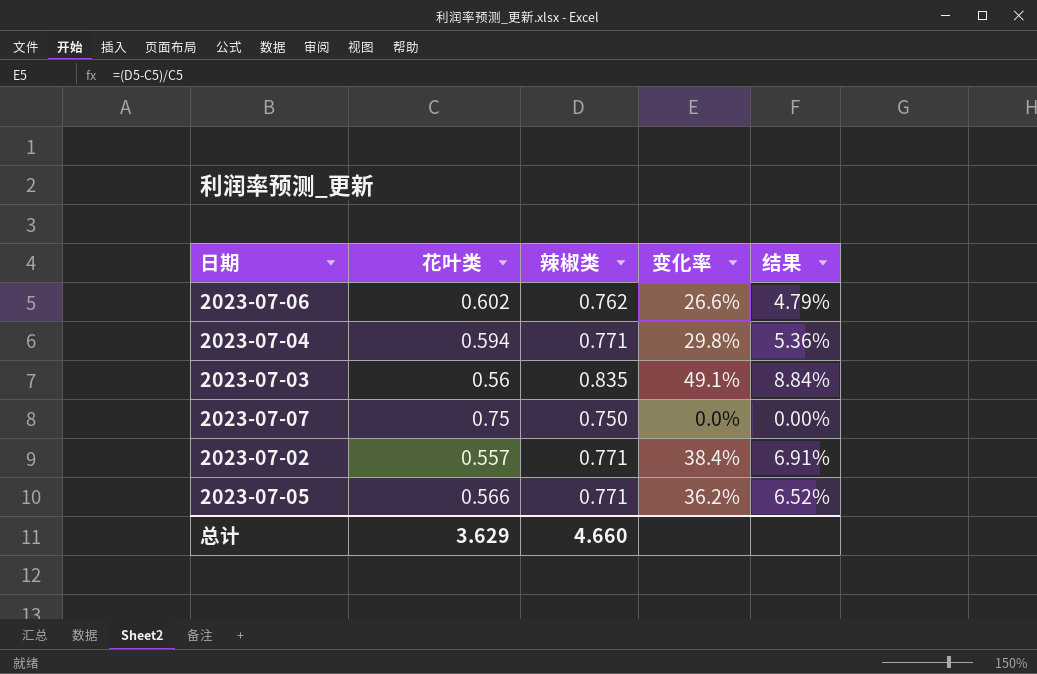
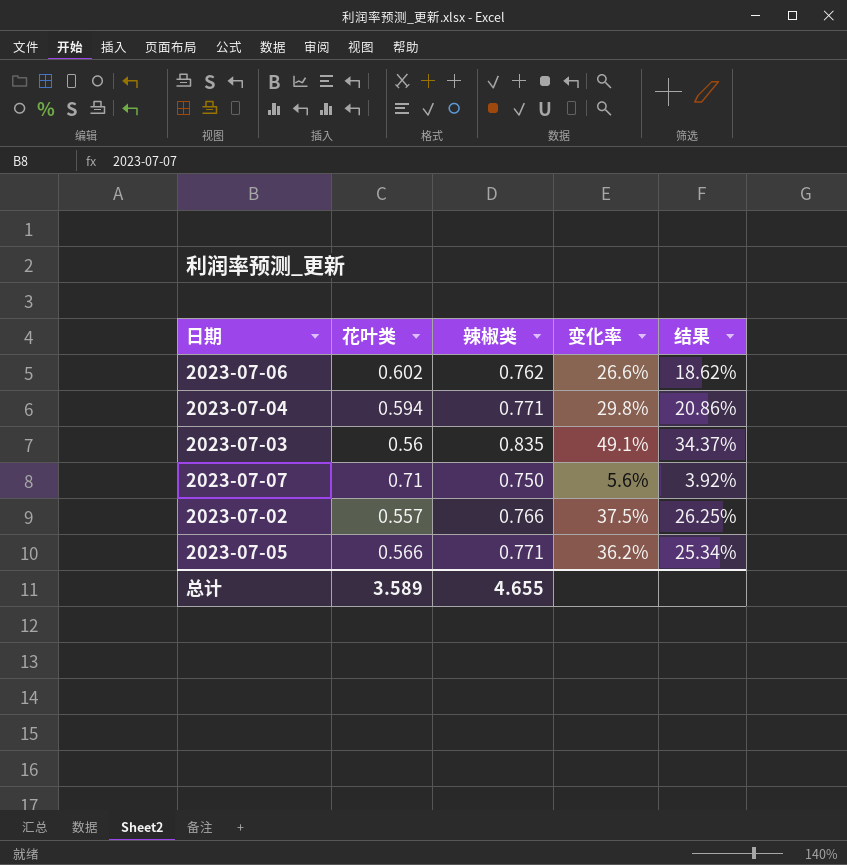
column 结果 | formula: [变化率] * 0.18 -> [变化率] * 0.7
2023-07-07 | 花叶类: 0.75 -> 0.71
2023-07-07 | 变化率: 0.0% -> 5.6%
2023-07-02 | 辣椒类: 0.771 -> 0.766
2023-07-02 | 变化率: 38.4% -> 37.5%
总计 | 花叶类: 3.629 -> 3.589
总计 | 辣椒类: 4.660 -> 4.655

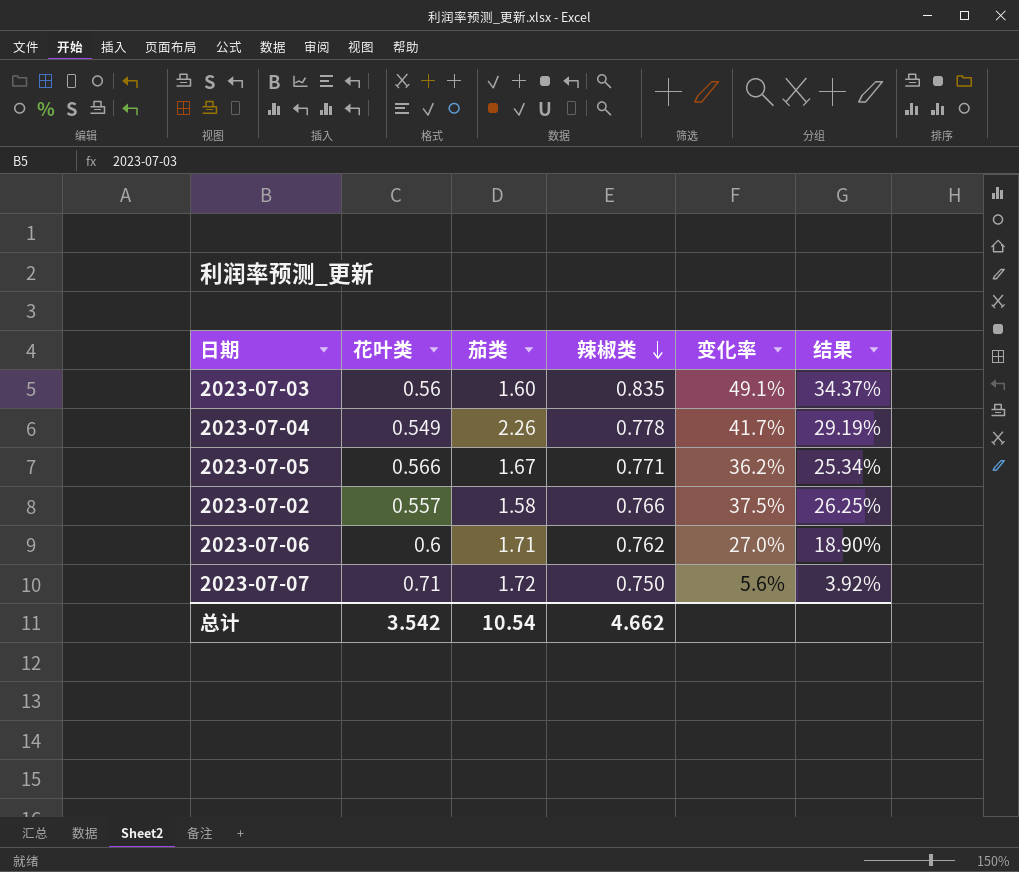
row order: none -> 辣椒类 descending
column 茄类 | position: none -> 3
2023-07-04 | 花叶类: 0.594 -> 0.549
2023-07-04 | 辣椒类: 0.771 -> 0.778
2023-07-04 | 变化率: 29.8% -> 41.7%
2023-07-04 | 结果: 20.86% -> 29.19%
2023-07-06 | 花叶类: 0.602 -> 0.6
2023-07-06 | 变化率: 26.6% -> 27.0%
2023-07-06 | 结果: 18.62% -> 18.90%
总计 | 花叶类: 3.589 -> 3.542
总计 | 辣椒类: 4.655 -> 4.662

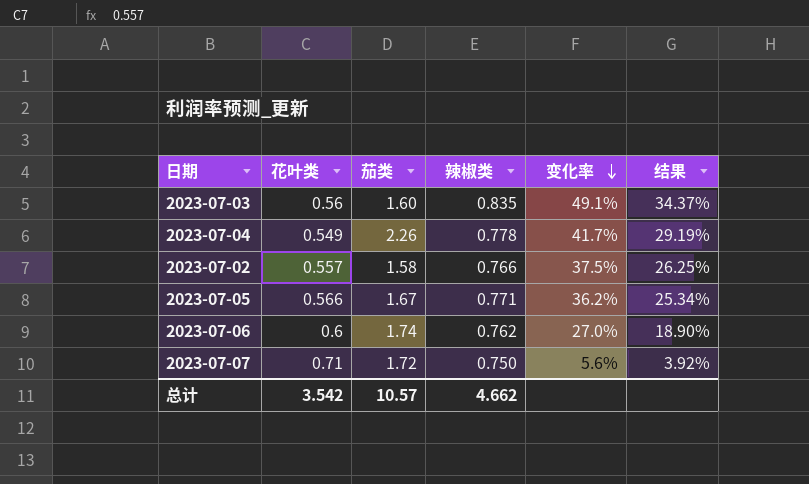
row order: 辣椒类 descending -> 变化率 descending
2023-07-06 | 茄类: 1.71 -> 1.74
总计 | 茄类: 10.54 -> 10.57

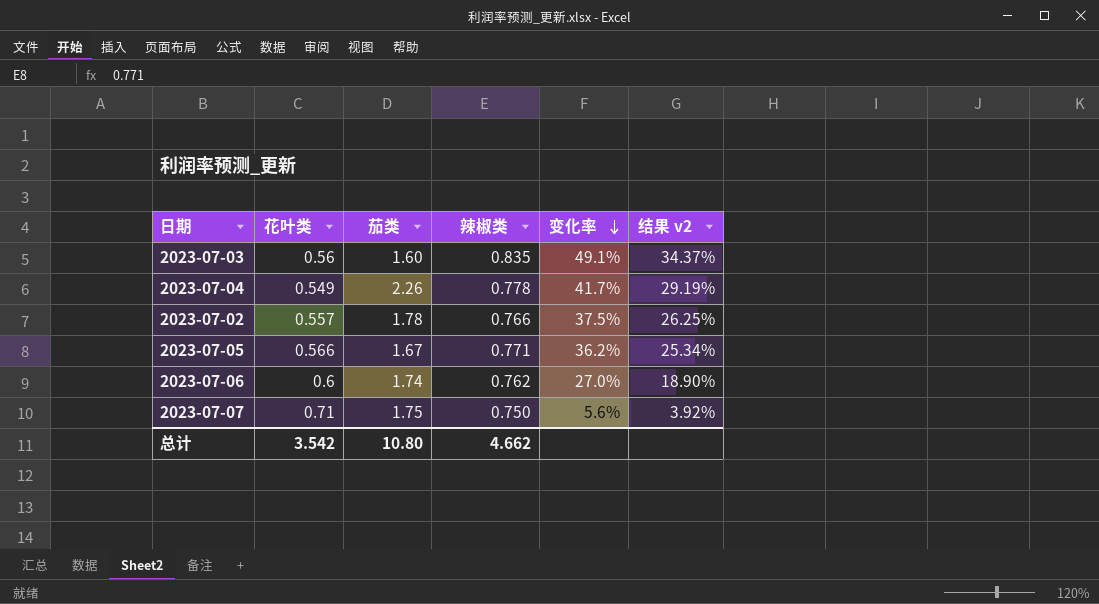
column name: 结果 -> 结果 v2
2023-07-02 | 茄类: 1.58 -> 1.78
2023-07-07 | 茄类: 1.72 -> 1.75
总计 | 茄类: 10.57 -> 10.80

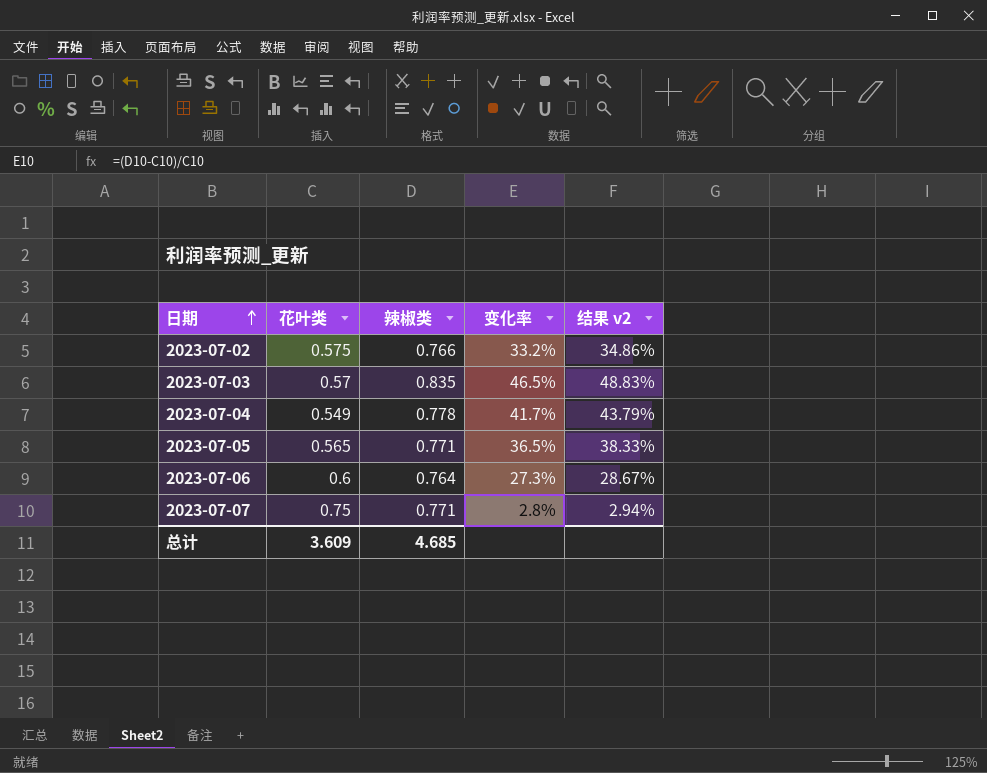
row order: 变化率 descending -> 日期 ascending
column 茄类 | position: 3 -> none
column 结果 v2 | formula: [变化率] * 0.7 -> [变化率] * 1.05
2023-07-02 | 花叶类: 0.557 -> 0.575
2023-07-02 | 变化率: 37.5% -> 33.2%
2023-07-03 | 花叶类: 0.56 -> 0.57
2023-07-03 | 变化率: 49.1% -> 46.5%
2023-07-05 | 花叶类: 0.566 -> 0.565
2023-07-05 | 变化率: 36.2% -> 36.5%
2023-07-06 | 辣椒类: 0.762 -> 0.764
2023-07-06 | 变化率: 27.0% -> 27.3%
2023-07-07 | 花叶类: 0.71 -> 0.75
2023-07-07 | 辣椒类: 0.750 -> 0.771
2023-07-07 | 变化率: 5.6% -> 2.8%
总计 | 花叶类: 3.542 -> 3.609
总计 | 辣椒类: 4.662 -> 4.685

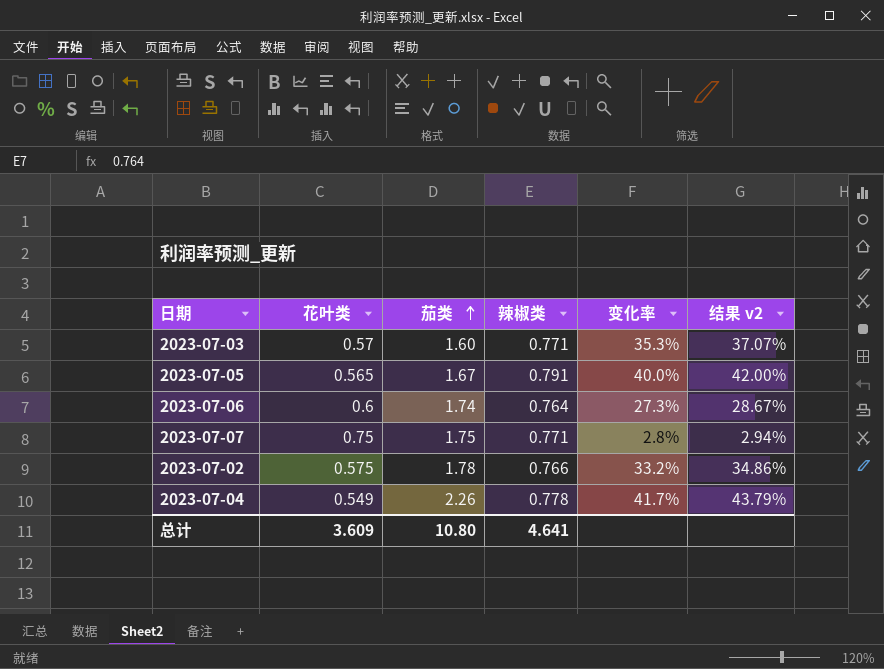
row order: 日期 ascending -> 茄类 ascending
column 茄类 | position: none -> 3
2023-07-03 | 辣椒类: 0.835 -> 0.771
2023-07-03 | 变化率: 46.5% -> 35.3%
2023-07-03 | 结果 v2: 48.83% -> 37.07%
2023-07-05 | 辣椒类: 0.771 -> 0.791
2023-07-05 | 变化率: 36.5% -> 40.0%
2023-07-05 | 结果 v2: 38.33% -> 42.00%
总计 | 辣椒类: 4.685 -> 4.641

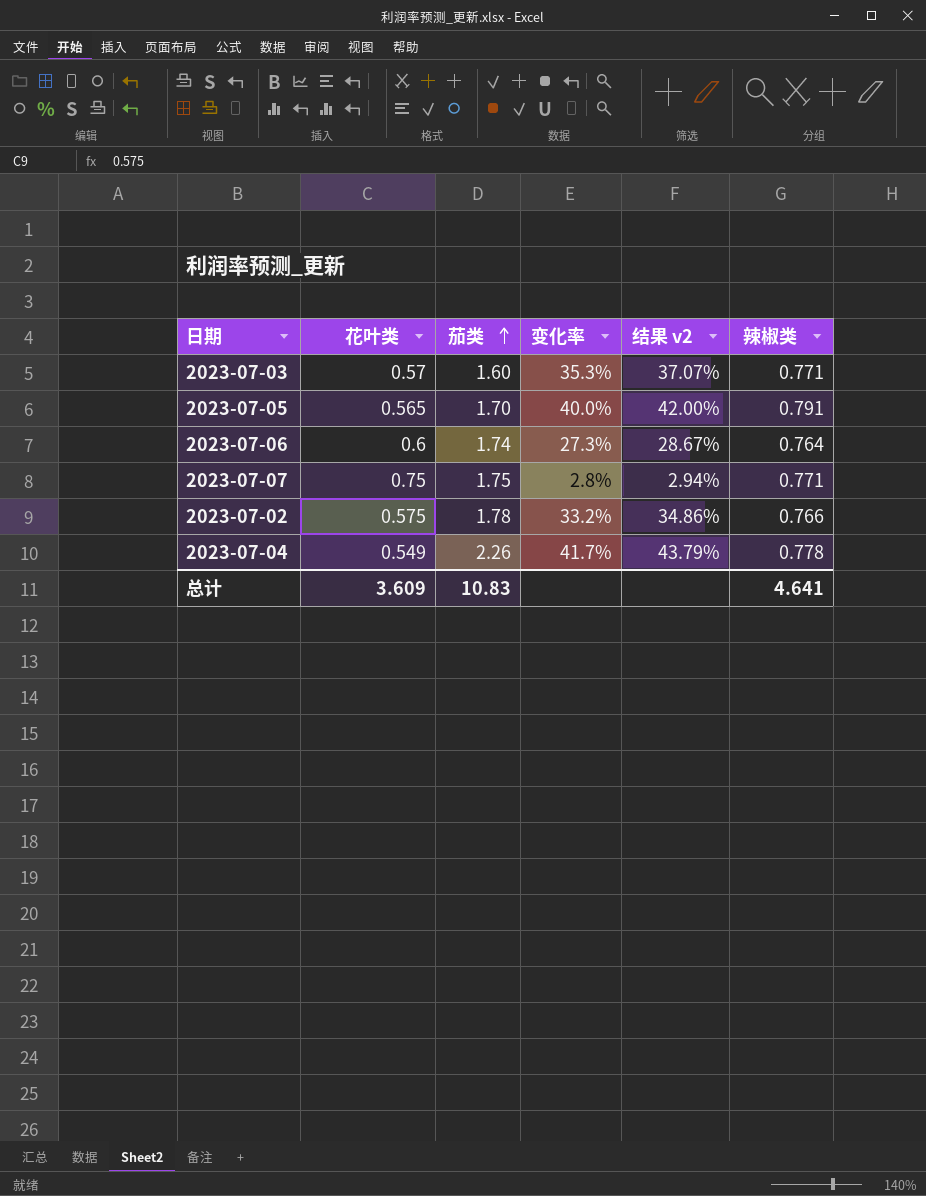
column 辣椒类 | position: 4 -> 6
2023-07-05 | 茄类: 1.67 -> 1.70
总计 | 茄类: 10.80 -> 10.83

